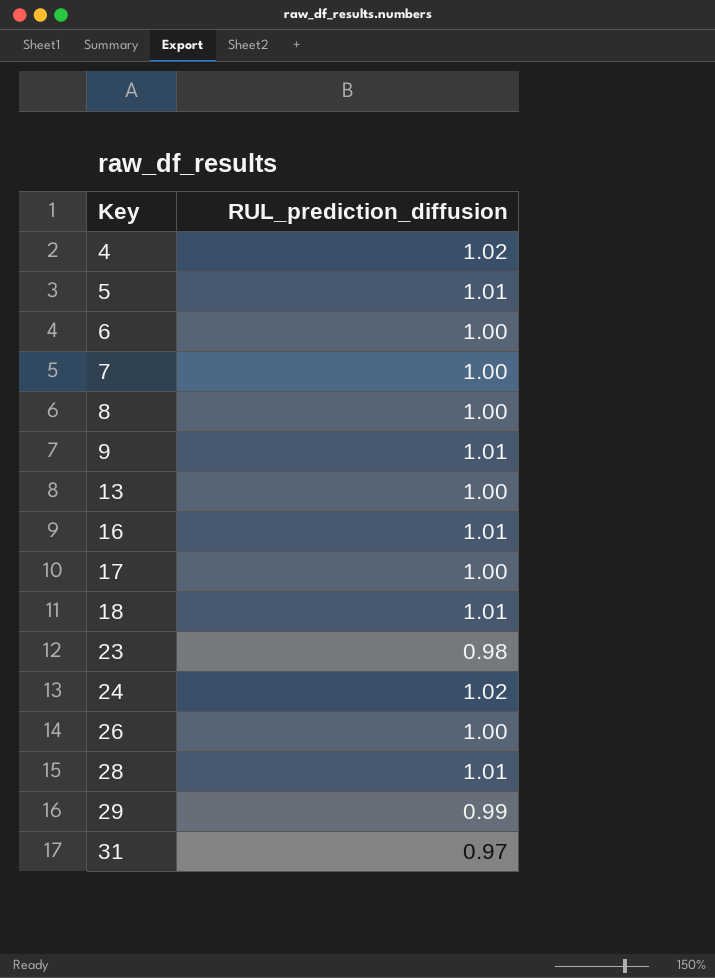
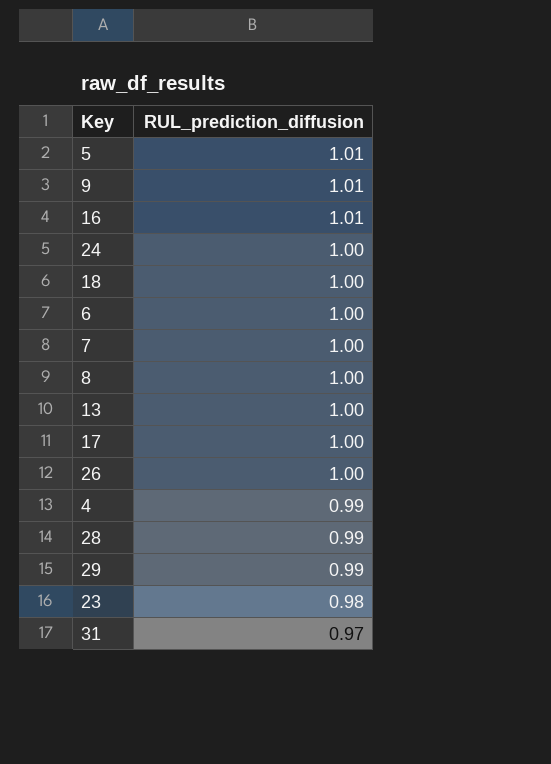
row order: Key ascending -> RUL_prediction_diffusion descending
24 | RUL_prediction_diffusion: 1.02 -> 1.00
18 | RUL_prediction_diffusion: 1.01 -> 1.00
4 | RUL_prediction_diffusion: 1.02 -> 0.99
28 | RUL_prediction_diffusion: 1.01 -> 0.99

